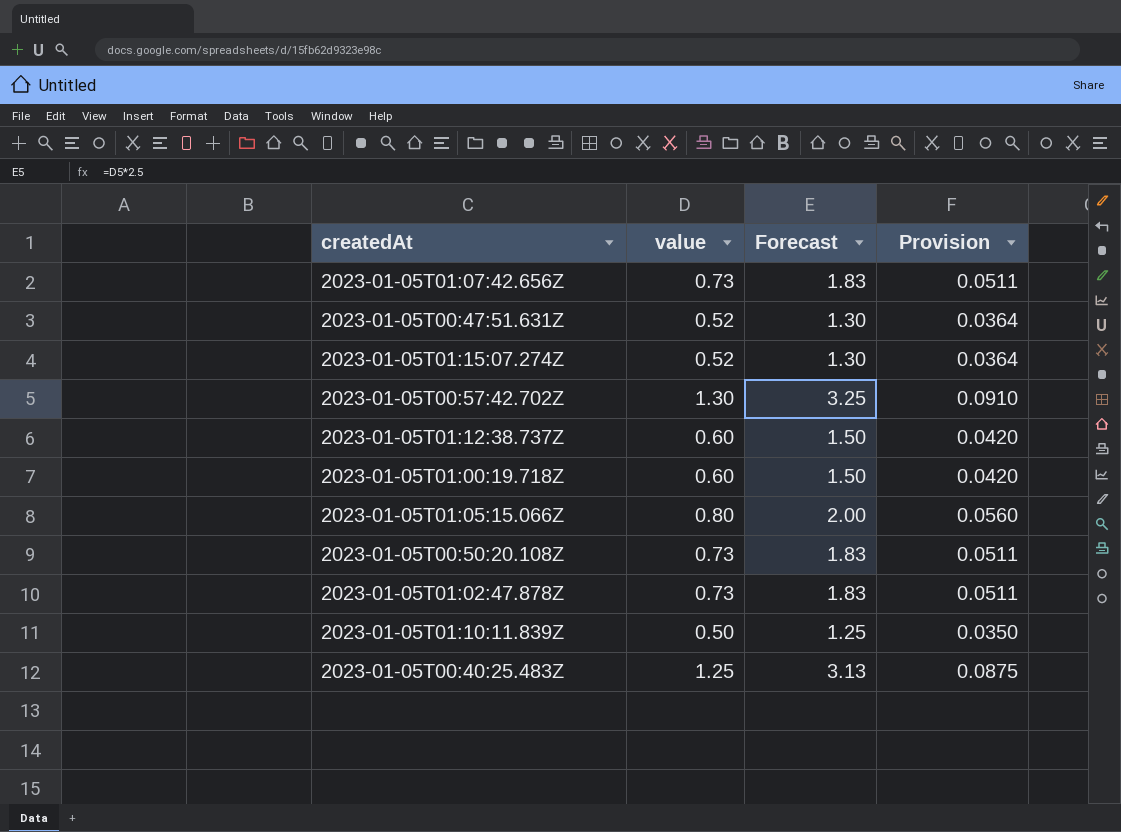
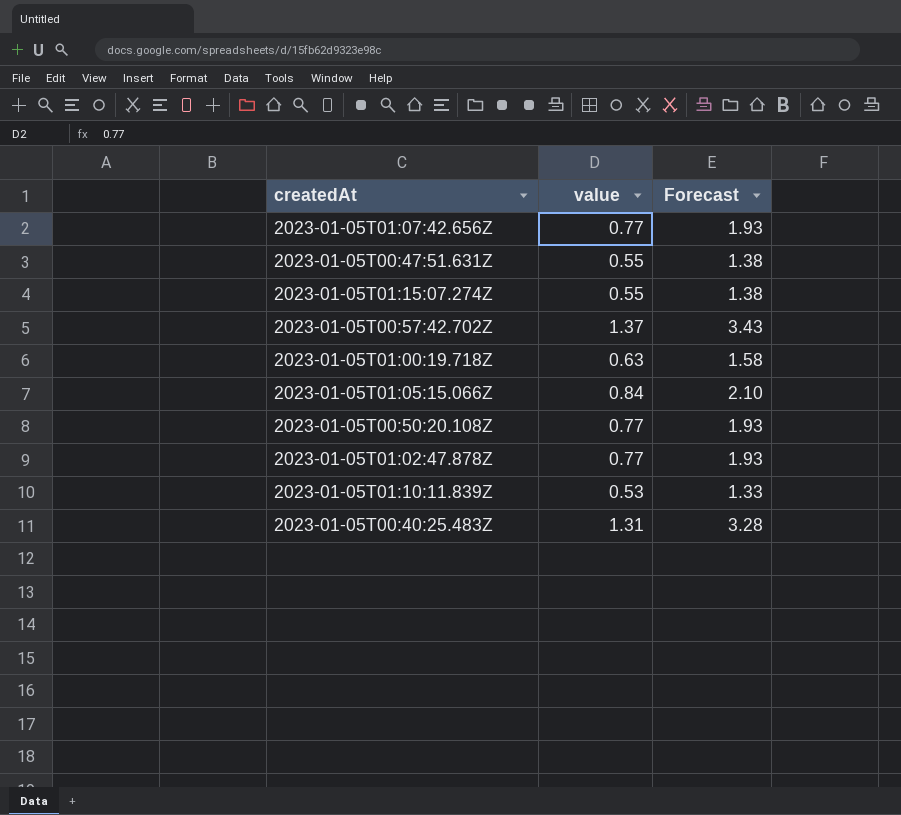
column Provision | formula: [value] * 0.07 -> none
row 2023-01-05T01:12:38.737Z: 0.60 | 1.50 | 0.0420 -> none
2023-01-05T01:07:42.656Z | value: 0.73 -> 0.77
2023-01-05T01:07:42.656Z | Forecast: 1.83 -> 1.93
2023-01-05T00:47:51.631Z | value: 0.52 -> 0.55
2023-01-05T00:47:51.631Z | Forecast: 1.30 -> 1.38
2023-01-05T01:15:07.274Z | value: 0.52 -> 0.55
2023-01-05T01:15:07.274Z | Forecast: 1.30 -> 1.38
2023-01-05T00:57:42.702Z | value: 1.30 -> 1.37
2023-01-05T00:57:42.702Z | Forecast: 3.25 -> 3.43
2023-01-05T01:00:19.718Z | value: 0.60 -> 0.63
2023-01-05T01:00:19.718Z | Forecast: 1.50 -> 1.58
2023-01-05T01:05:15.066Z | value: 0.80 -> 0.84
2023-01-05T01:05:15.066Z | Forecast: 2.00 -> 2.10
2023-01-05T00:50:20.108Z | value: 0.73 -> 0.77
2023-01-05T00:50:20.108Z | Forecast: 1.83 -> 1.93
2023-01-05T01:02:47.878Z | value: 0.73 -> 0.77
2023-01-05T01:02:47.878Z | Forecast: 1.83 -> 1.93
2023-01-05T01:10:11.839Z | value: 0.50 -> 0.53
2023-01-05T01:10:11.839Z | Forecast: 1.25 -> 1.33
2023-01-05T00:40:25.483Z | value: 1.25 -> 1.31
2023-01-05T00:40:25.483Z | Forecast: 3.13 -> 3.28

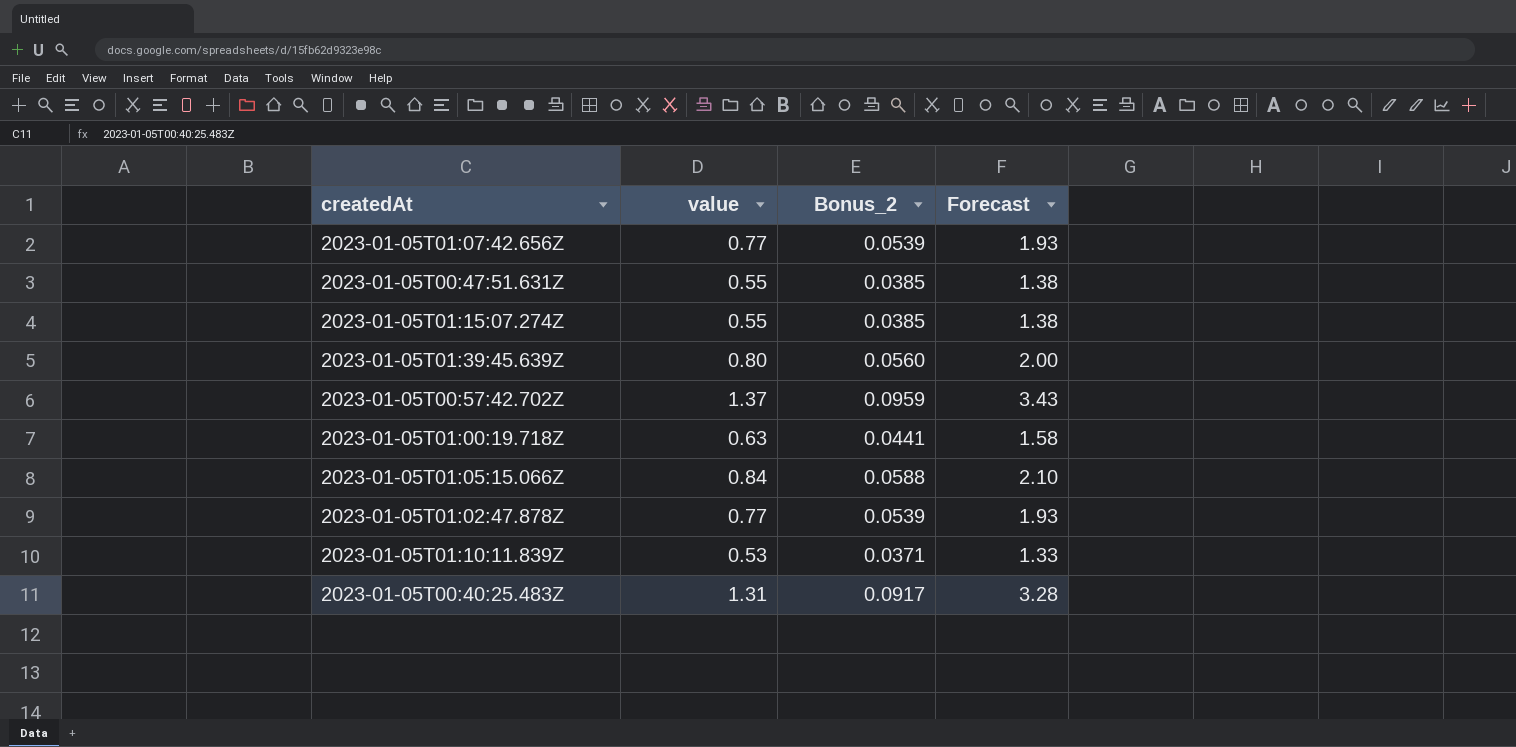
column Bonus_2 | formula: none -> [value] * 0.07
row 2023-01-05T00:50:20.108Z: 0.77 | 1.93 -> none
row 2023-01-05T01:39:45.639Z: none -> 0.80 | 0.0560 | 2.00

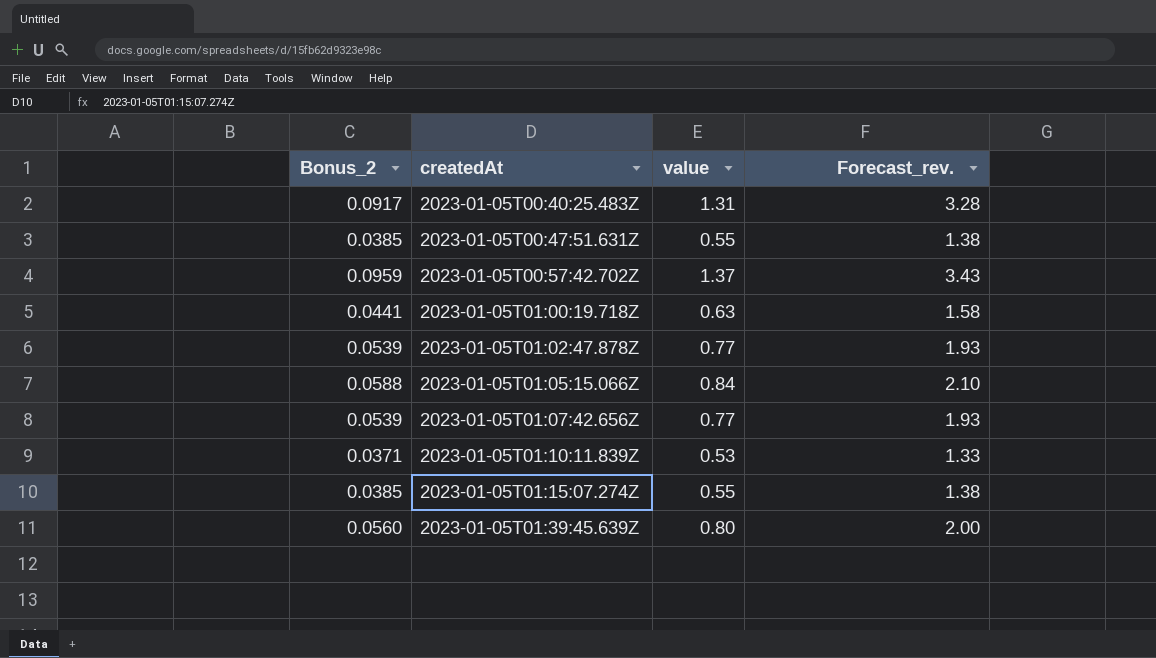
row order: none -> createdAt ascending
column Bonus_2 | position: 3 -> 1
column name: Forecast -> Forecast_rev.

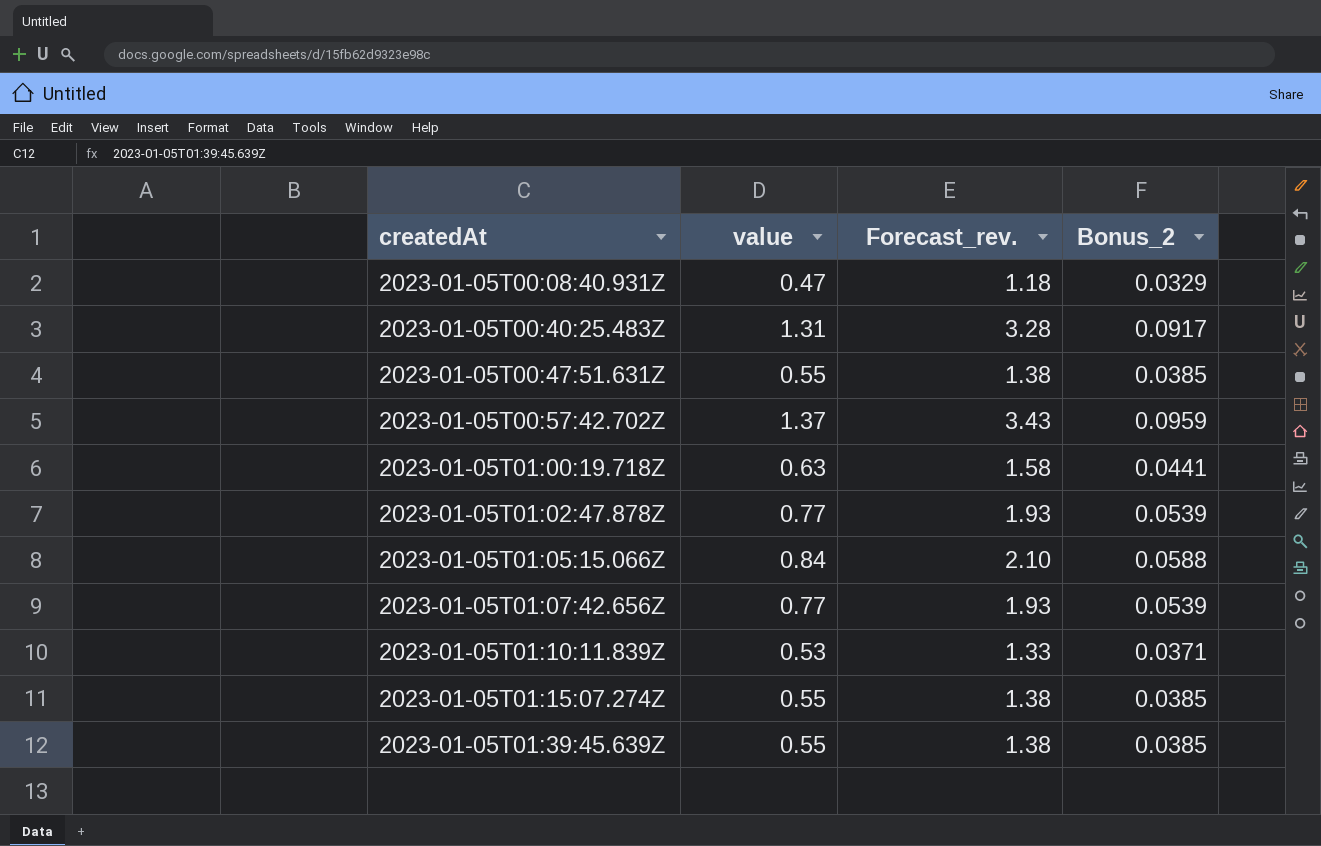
column Bonus_2 | position: 1 -> 4
row 2023-01-05T00:08:40.931Z: none -> 0.47 | 1.18 | 0.0329
2023-01-05T01:39:45.639Z | value: 0.80 -> 0.55
2023-01-05T01:39:45.639Z | Forecast_rev.: 2.00 -> 1.38
2023-01-05T01:39:45.639Z | Bonus_2: 0.0560 -> 0.0385

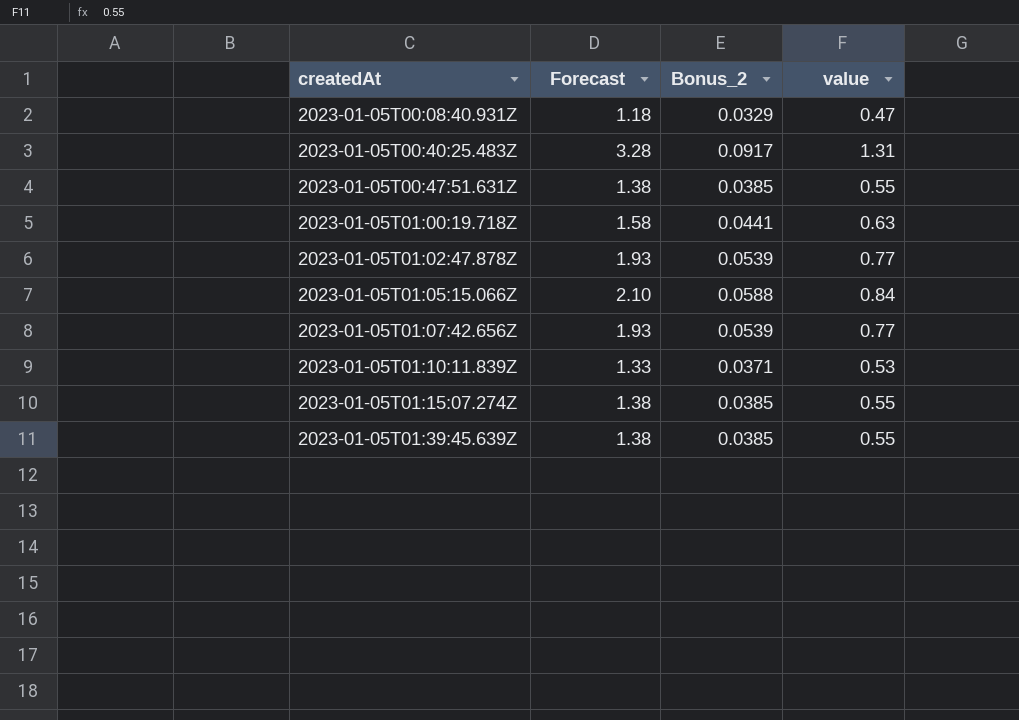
column name: Forecast_rev. -> Forecast
column value | position: 2 -> 4
row 2023-01-05T00:57:42.702Z: 1.37 | 3.43 | 0.0959 -> none

